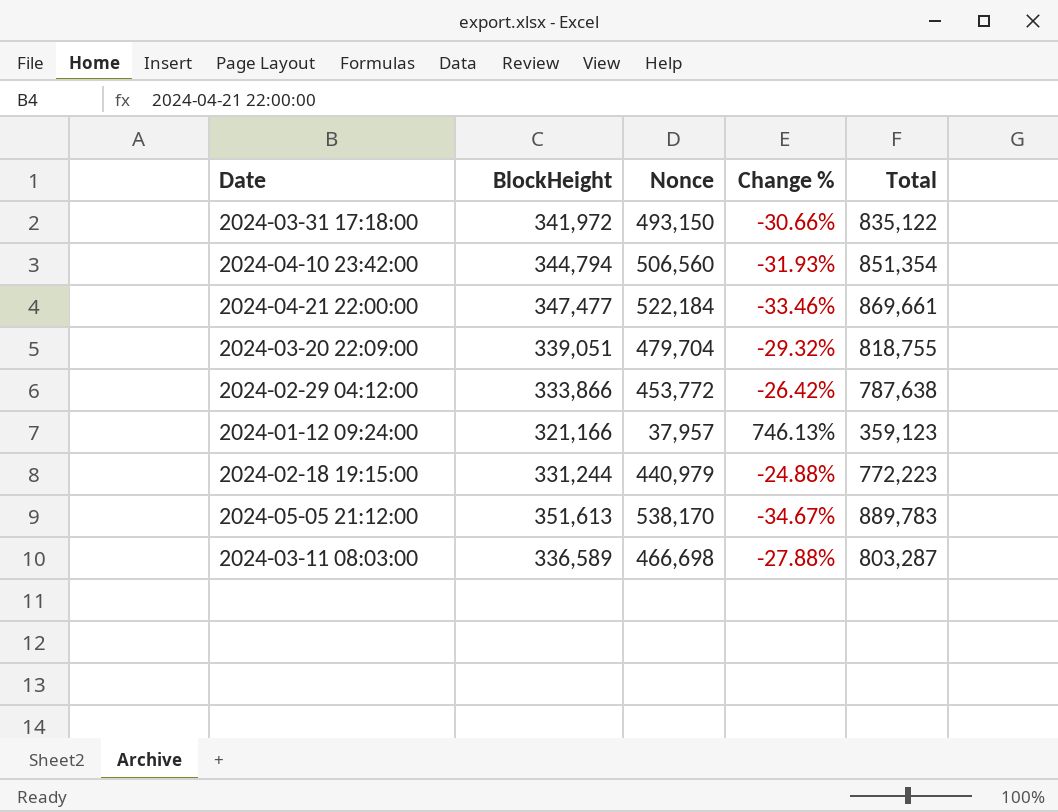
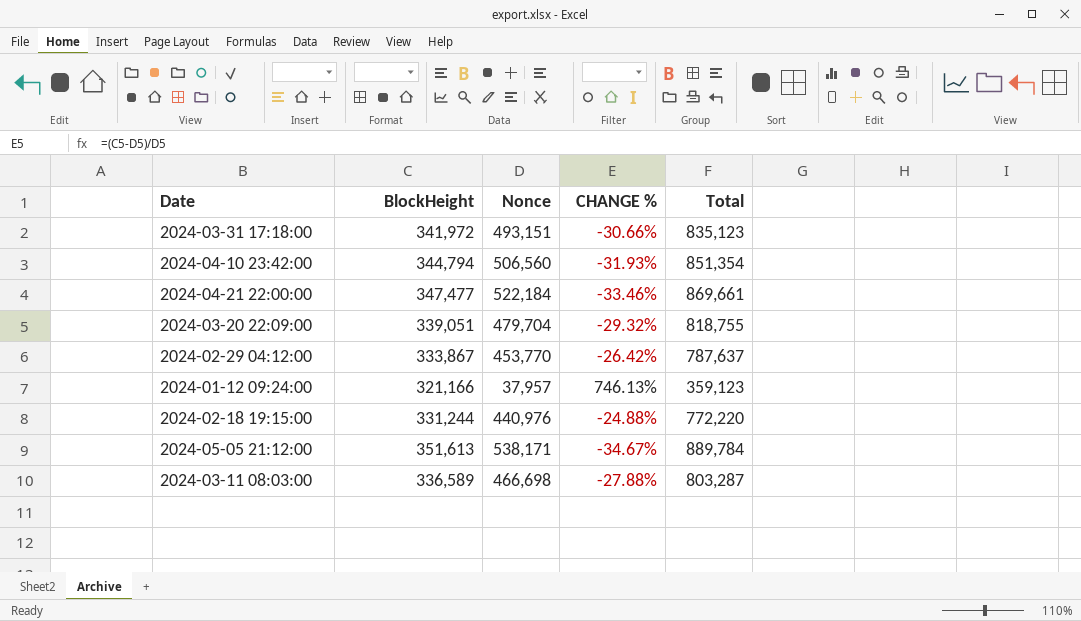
column name: Change % -> CHANGE %
2024-03-31 17:18:00 | Nonce: 493,150 -> 493,151
2024-03-31 17:18:00 | Total: 835,122 -> 835,123
2024-02-29 04:12:00 | BlockHeight: 333,866 -> 333,867
2024-02-29 04:12:00 | Nonce: 453,772 -> 453,770
2024-02-29 04:12:00 | Total: 787,638 -> 787,637
2024-02-18 19:15:00 | Nonce: 440,979 -> 440,976
2024-02-18 19:15:00 | Total: 772,223 -> 772,220
2024-05-05 21:12:00 | Nonce: 538,170 -> 538,171
2024-05-05 21:12:00 | Total: 889,783 -> 889,784

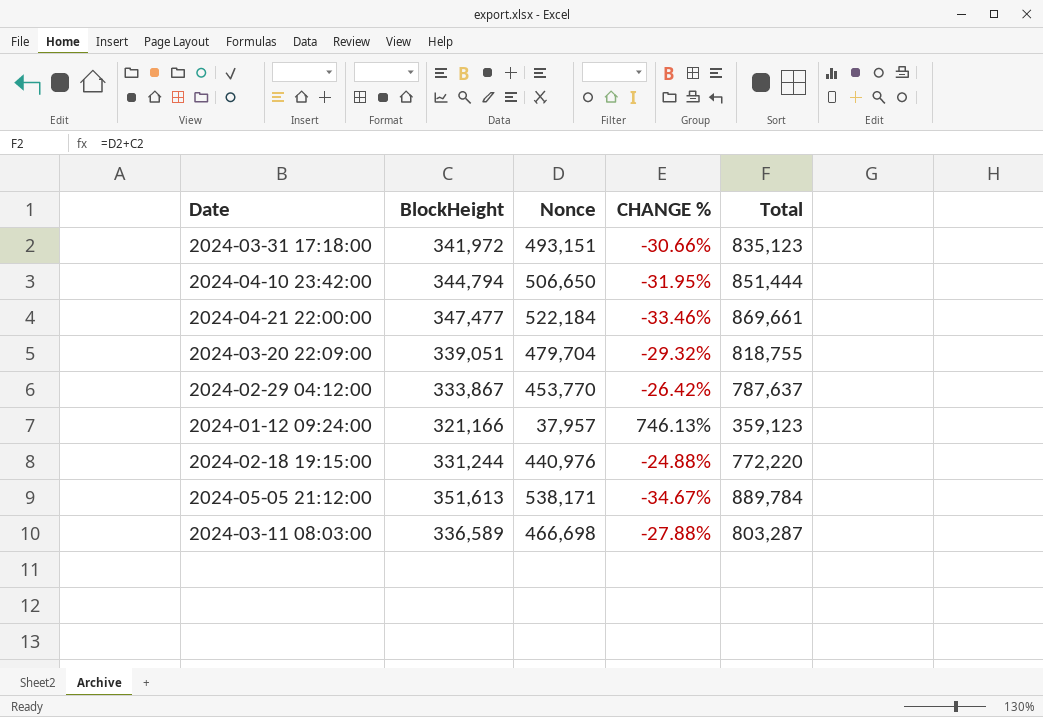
2024-04-10 23:42:00 | Nonce: 506,560 -> 506,650
2024-04-10 23:42:00 | CHANGE %: -31.93% -> -31.95%
2024-04-10 23:42:00 | Total: 851,354 -> 851,444

